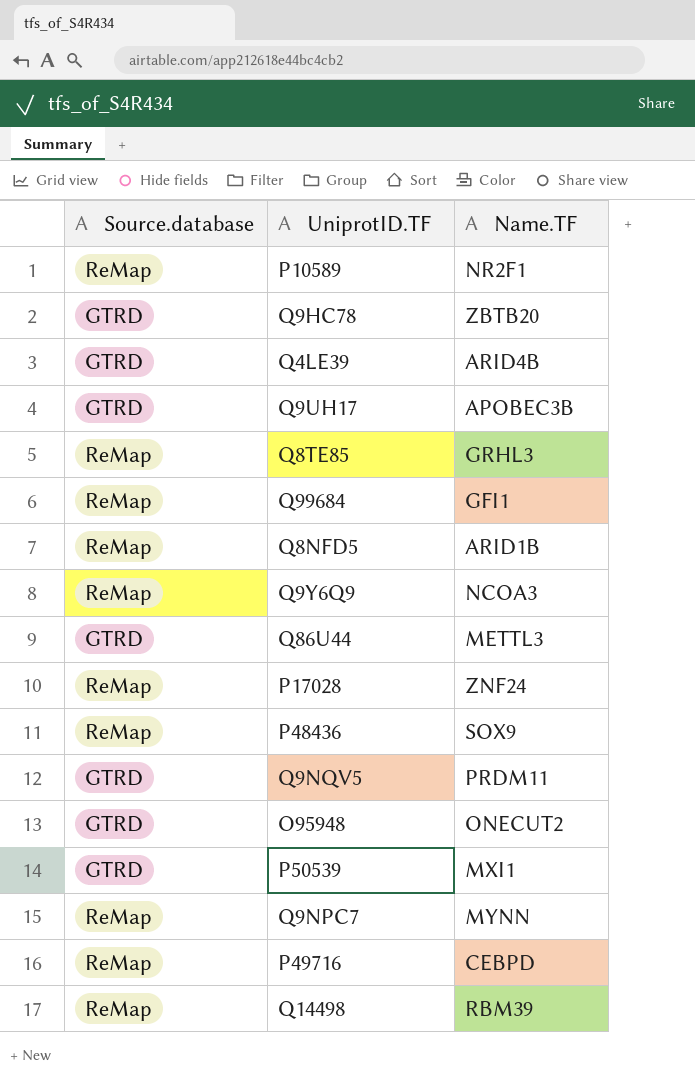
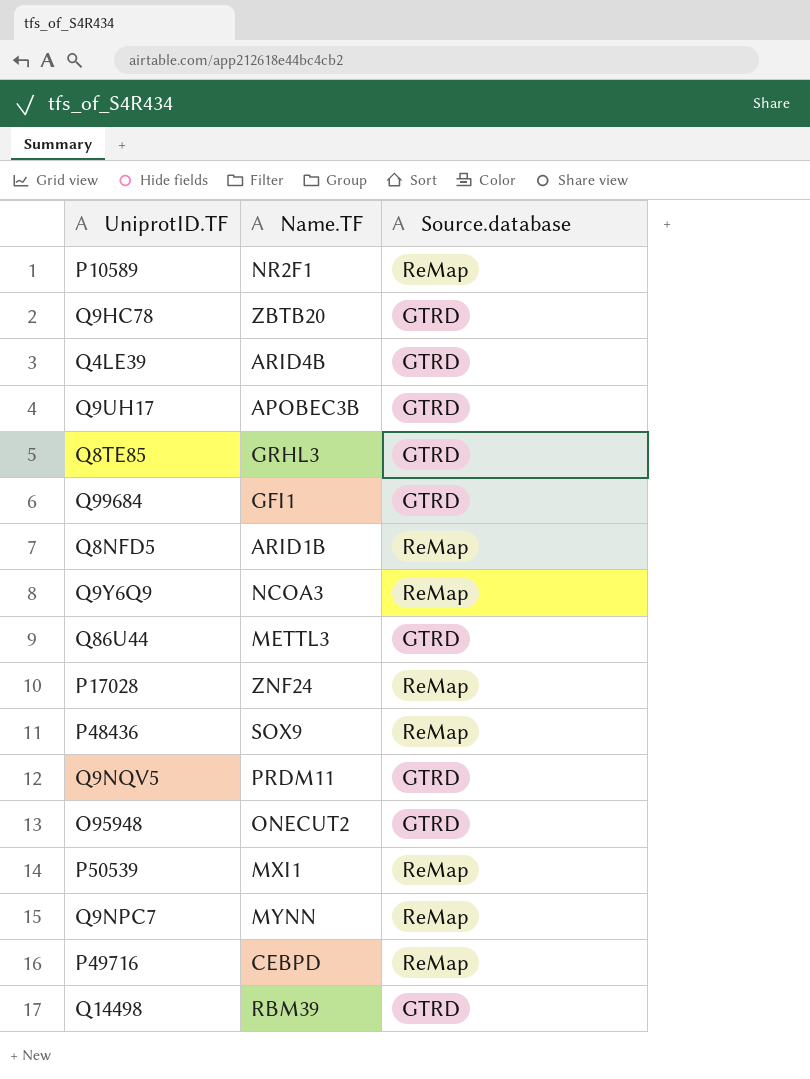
column Source.database | position: 1 -> 3
Q8TE85 | Source.database: ReMap -> GTRD
Q99684 | Source.database: ReMap -> GTRD
P50539 | Source.database: GTRD -> ReMap
Q14498 | Source.database: ReMap -> GTRD

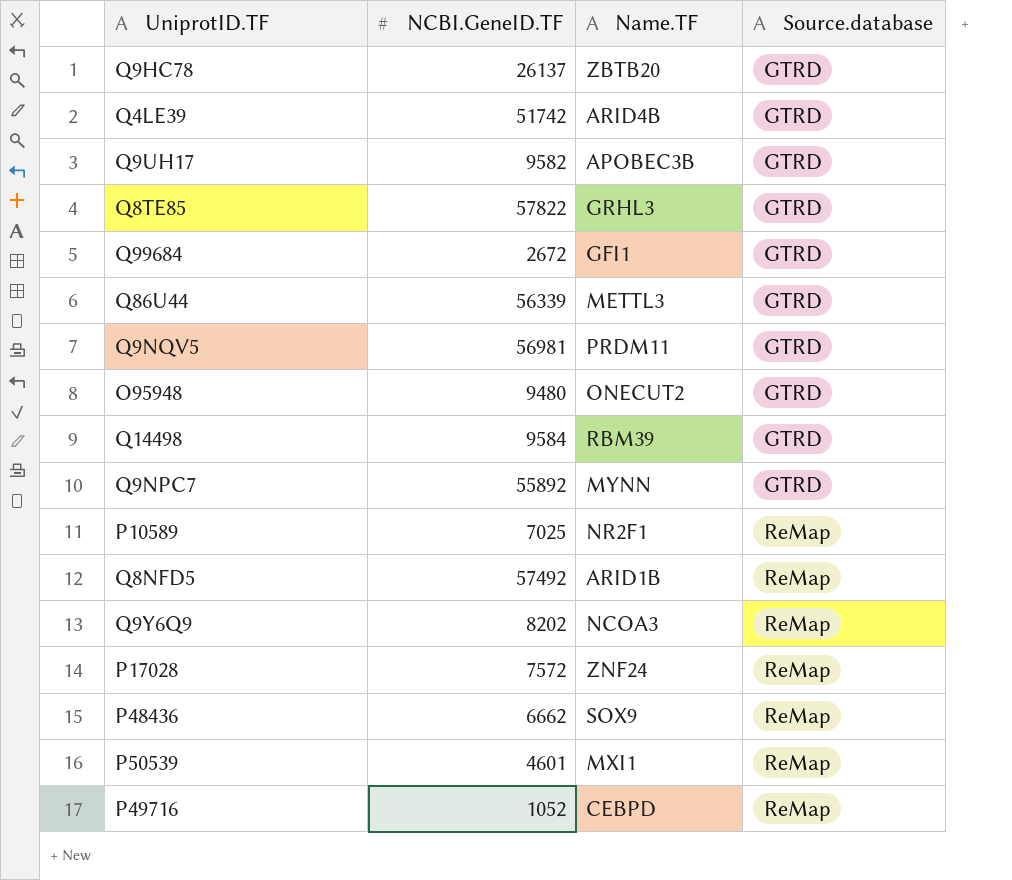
row order: none -> Source.database ascending
column NCBI.GeneID.TF | position: none -> 2
Q9NPC7 | Source.database: ReMap -> GTRD

